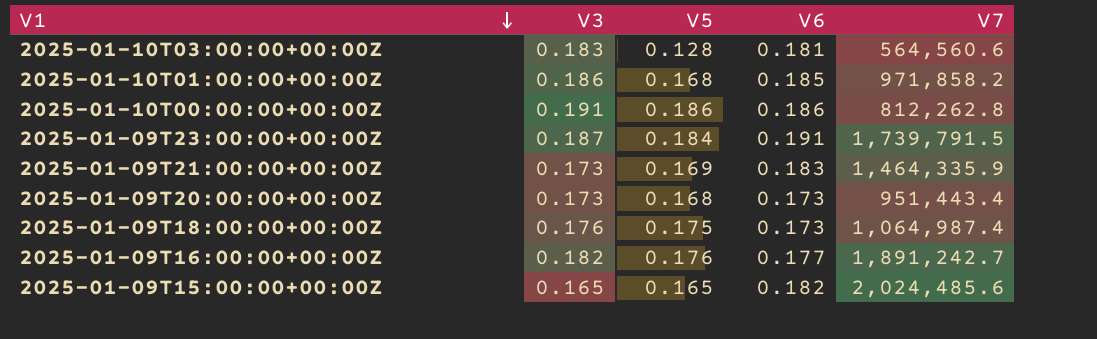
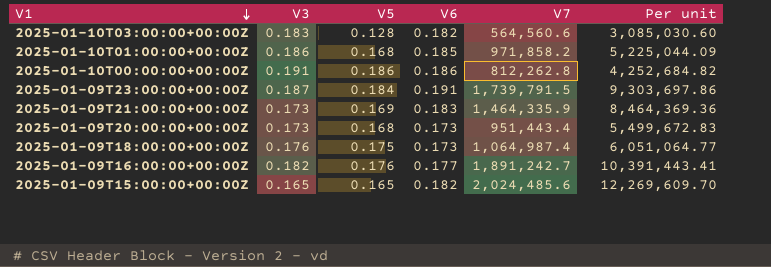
column Per unit | formula: none -> [V7] / [V3]
2025-01-10T03:00:00+00:00Z | V6: 0.181 -> 0.182

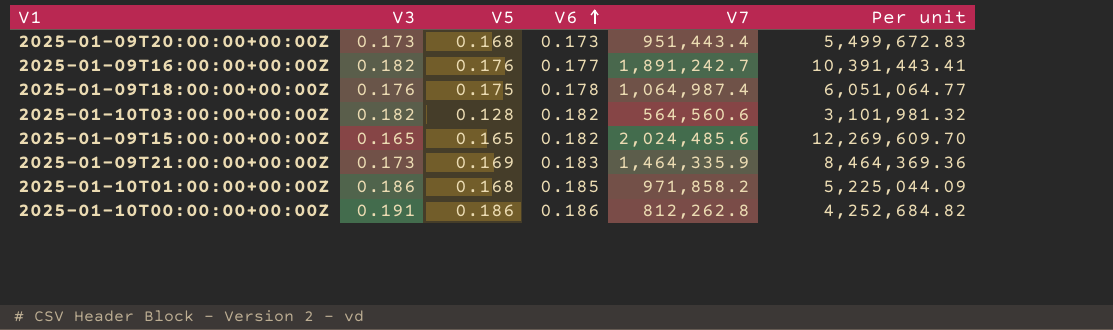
row order: V1 descending -> V6 ascending
row 2025-01-09T23:00:00+00:00Z: 0.187 | 0.184 | 0.191 | 1,739,791.5 | 9,303,697.86 -> none
2025-01-09T18:00:00+00:00Z | V6: 0.173 -> 0.178
2025-01-10T03:00:00+00:00Z | V3: 0.183 -> 0.182
2025-01-10T03:00:00+00:00Z | Per unit: 3,085,030.60 -> 3,101,981.32

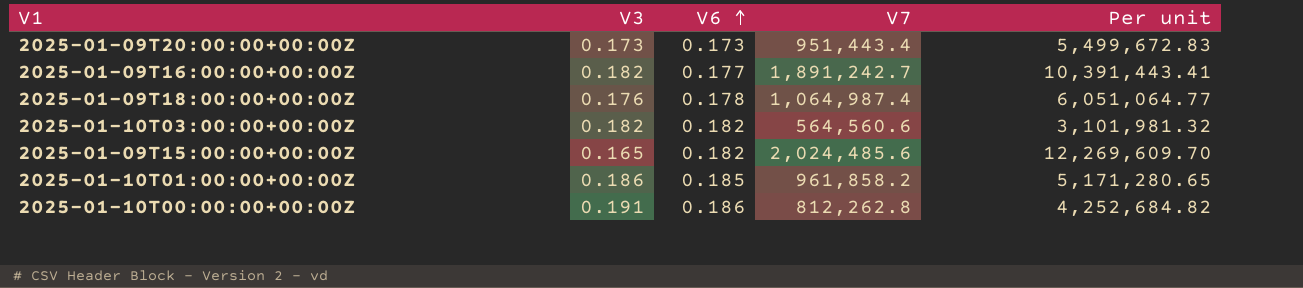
column V5 | position: 3 -> none
row 2025-01-09T21:00:00+00:00Z: 0.173 | 0.169 | 0.183 | 1,464,335.9 | 8,464,369.36 -> none
2025-01-10T01:00:00+00:00Z | V7: 971,858.2 -> 961,858.2
2025-01-10T01:00:00+00:00Z | Per unit: 5,225,044.09 -> 5,171,280.65

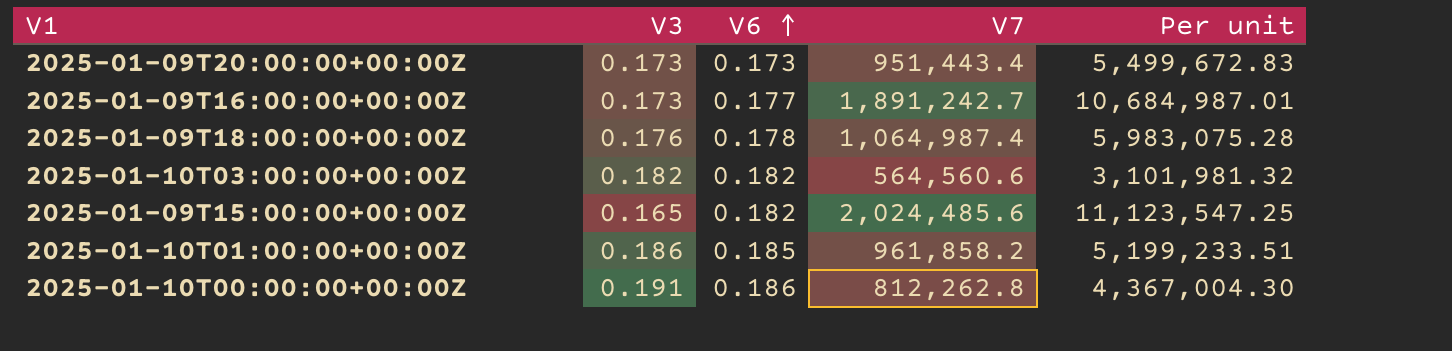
column Per unit | formula: [V7] / [V3] -> [V7] / [V6]
2025-01-09T16:00:00+00:00Z | V3: 0.182 -> 0.173

